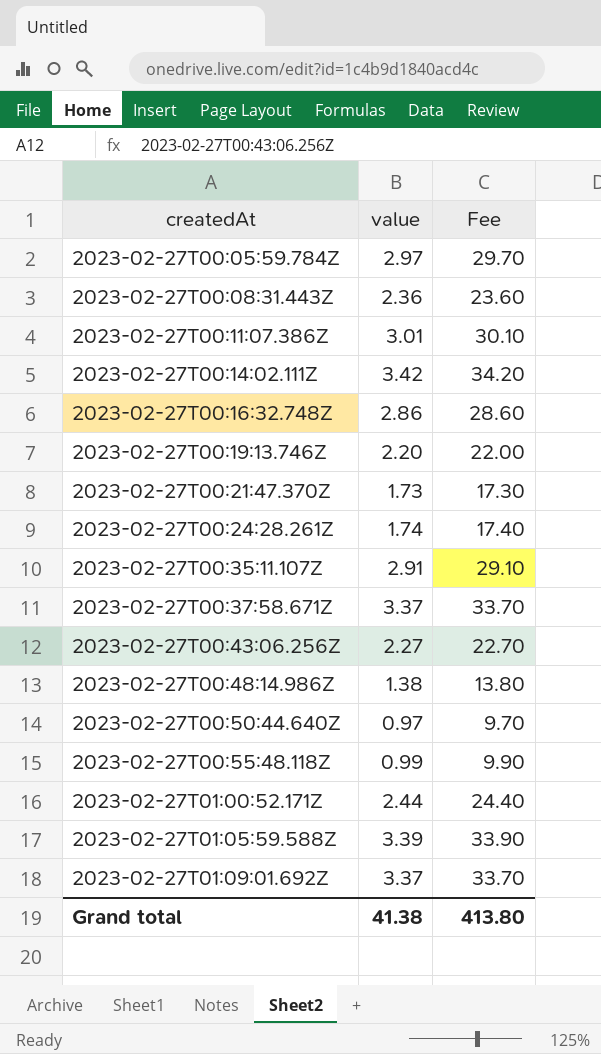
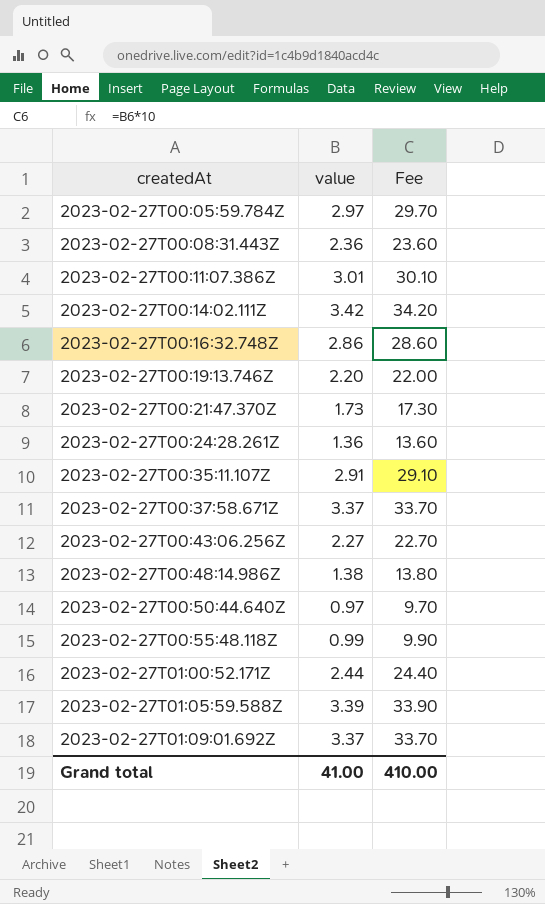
2023-02-27T00:24:28.261Z | value: 1.74 -> 1.36
2023-02-27T00:24:28.261Z | Fee: 17.40 -> 13.60
Grand total | value: 41.38 -> 41.00
Grand total | Fee: 413.80 -> 410.00

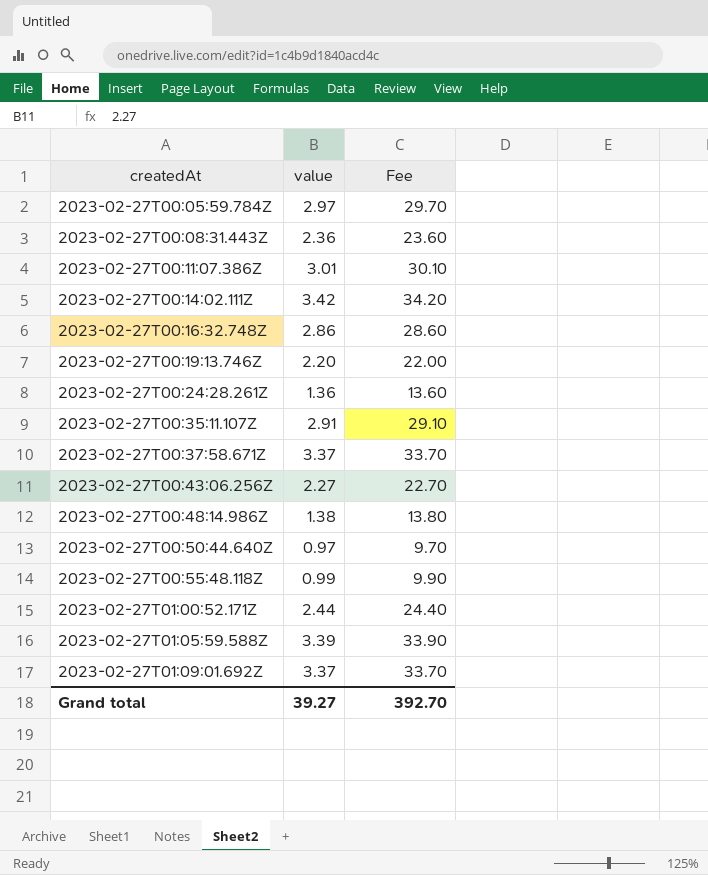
row 2023-02-27T00:21:47.370Z: 1.73 | 17.30 -> none
Grand total | value: 41.00 -> 39.27
Grand total | Fee: 410.00 -> 392.70

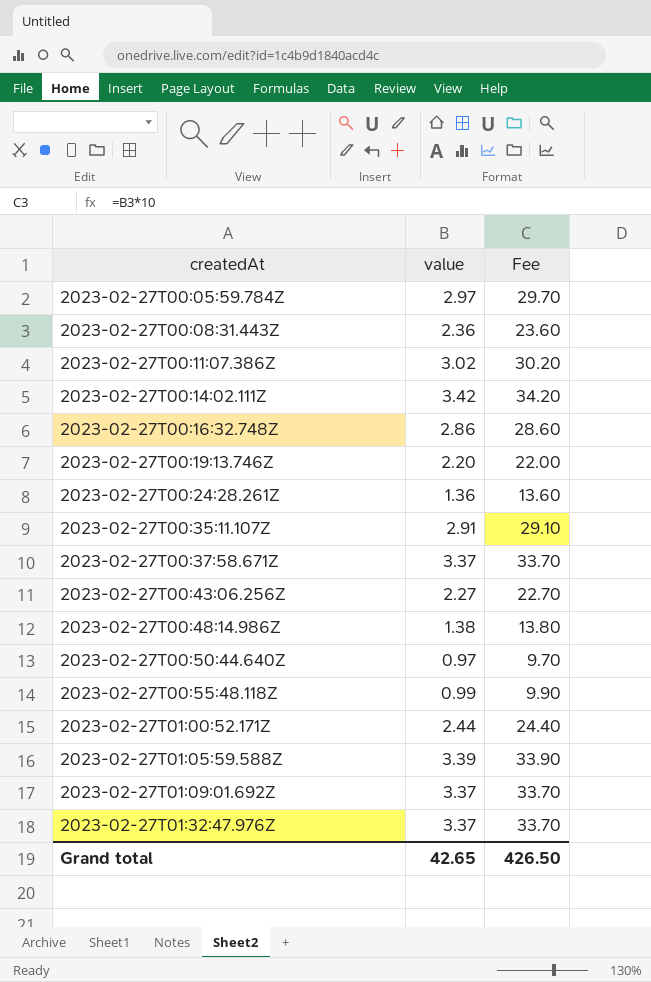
2023-02-27T00:11:07.386Z | value: 3.01 -> 3.02
2023-02-27T00:11:07.386Z | Fee: 30.10 -> 30.20
row 2023-02-27T01:32:47.976Z: none -> 3.37 | 33.70
Grand total | value: 39.27 -> 42.65
Grand total | Fee: 392.70 -> 426.50

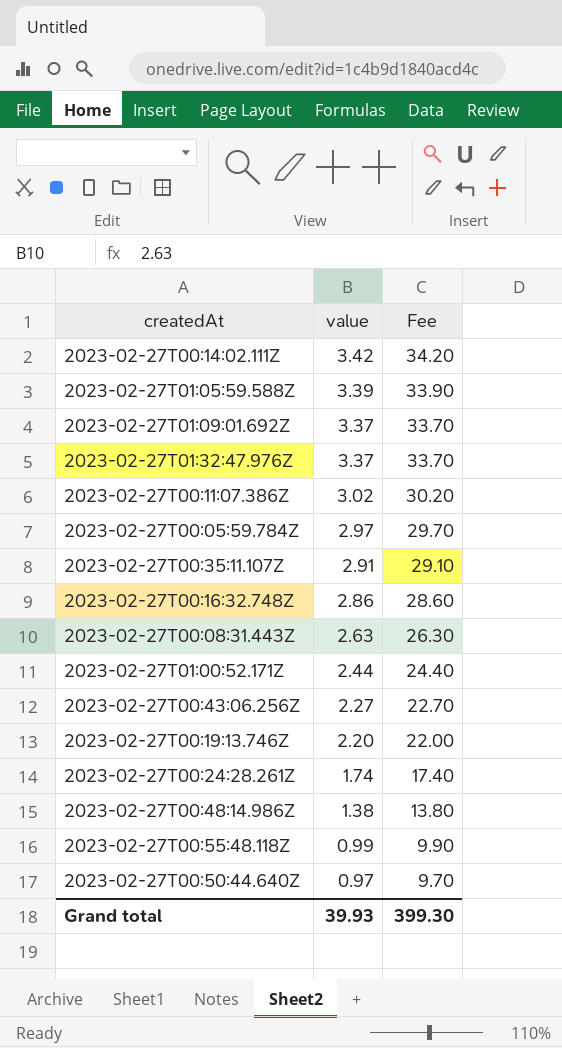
row order: createdAt ascending -> value descending
row 2023-02-27T00:37:58.671Z: 3.37 | 33.70 -> none
2023-02-27T00:08:31.443Z | value: 2.36 -> 2.63
2023-02-27T00:08:31.443Z | Fee: 23.60 -> 26.30
2023-02-27T00:24:28.261Z | value: 1.36 -> 1.74
2023-02-27T00:24:28.261Z | Fee: 13.60 -> 17.40
Grand total | value: 42.65 -> 39.93
Grand total | Fee: 426.50 -> 399.30

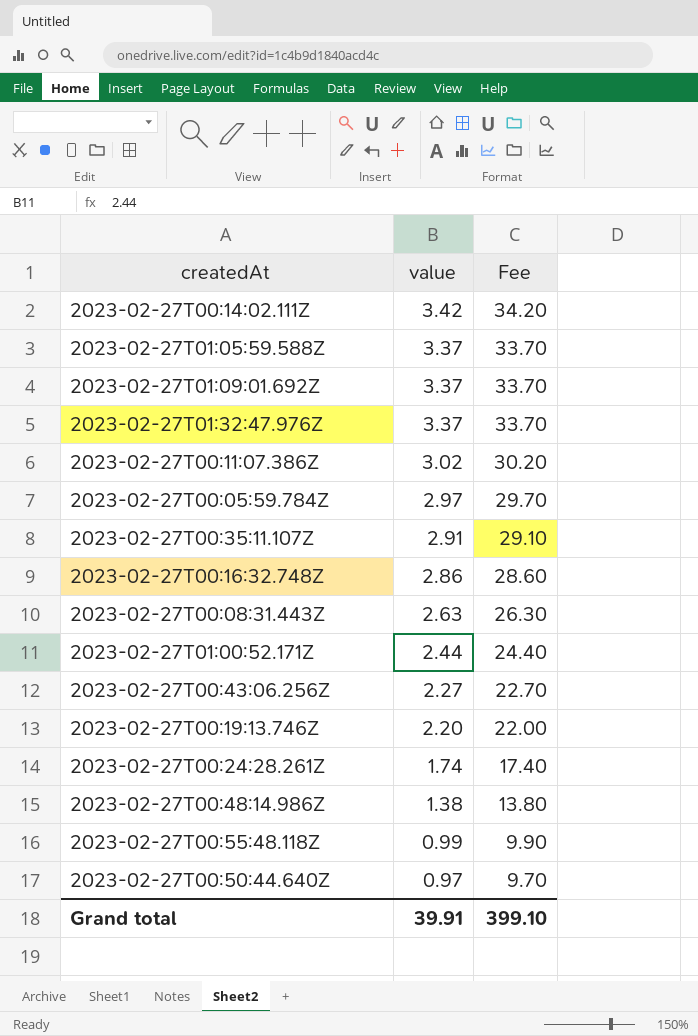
2023-02-27T01:05:59.588Z | value: 3.39 -> 3.37
2023-02-27T01:05:59.588Z | Fee: 33.90 -> 33.70
Grand total | value: 39.93 -> 39.91
Grand total | Fee: 399.30 -> 399.10

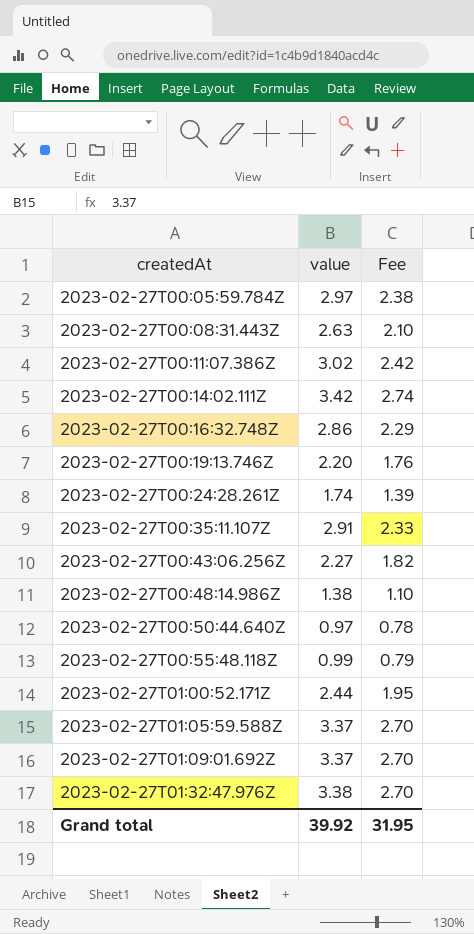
row order: value descending -> createdAt ascending
column Fee | formula: [value] * 10 -> [value] * 0.8
2023-02-27T01:32:47.976Z | value: 3.37 -> 3.38
Grand total | value: 39.91 -> 39.92
Grand total | Fee: 399.10 -> 31.95

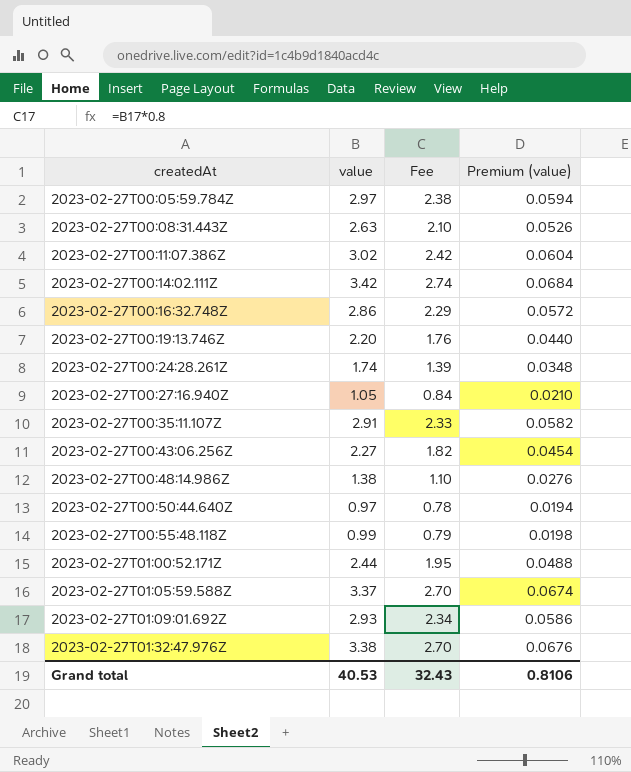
column Premium (value) | formula: none -> [value] * 0.02
row 2023-02-27T00:27:16.940Z: none -> 1.05 | 0.84 | 0.0210
2023-02-27T01:09:01.692Z | value: 3.37 -> 2.93
2023-02-27T01:09:01.692Z | Fee: 2.70 -> 2.34
Grand total | value: 39.92 -> 40.53
Grand total | Fee: 31.95 -> 32.43

